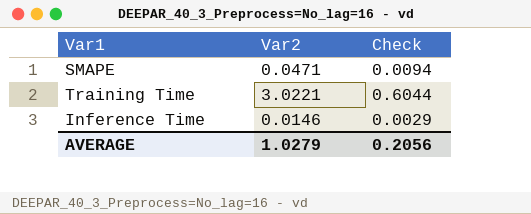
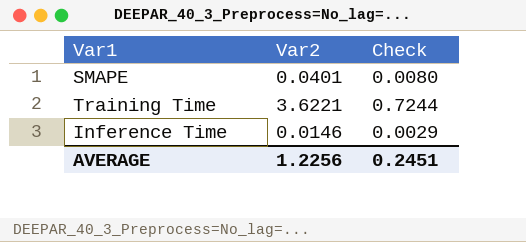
SMAPE | Var2: 0.0471 -> 0.0401
SMAPE | Check: 0.0094 -> 0.0080
Training Time | Var2: 3.0221 -> 3.6221
Training Time | Check: 0.6044 -> 0.7244
AVERAGE | Var2: 1.0279 -> 1.2256
AVERAGE | Check: 0.2056 -> 0.2451

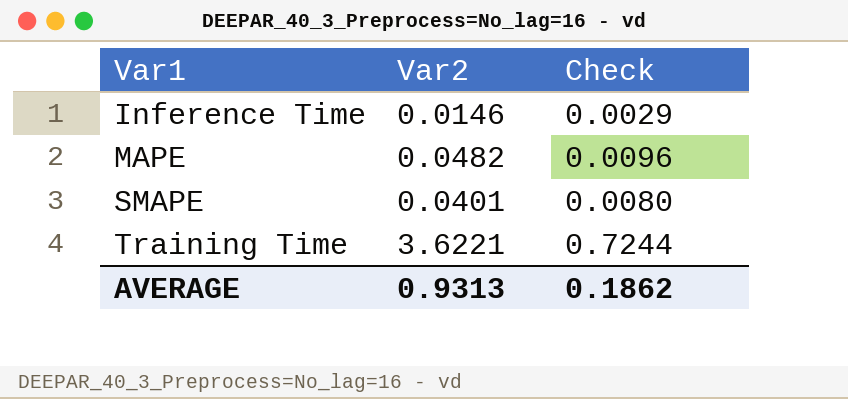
row order: none -> Var1 ascending
row MAPE: none -> 0.0482 | 0.0096
AVERAGE | Var2: 1.2256 -> 0.9313
AVERAGE | Check: 0.2451 -> 0.1862

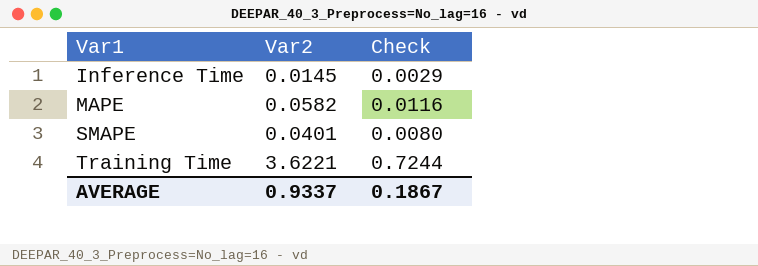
Inference Time | Var2: 0.0146 -> 0.0145
MAPE | Var2: 0.0482 -> 0.0582
MAPE | Check: 0.0096 -> 0.0116
AVERAGE | Var2: 0.9313 -> 0.9337
AVERAGE | Check: 0.1862 -> 0.1867

